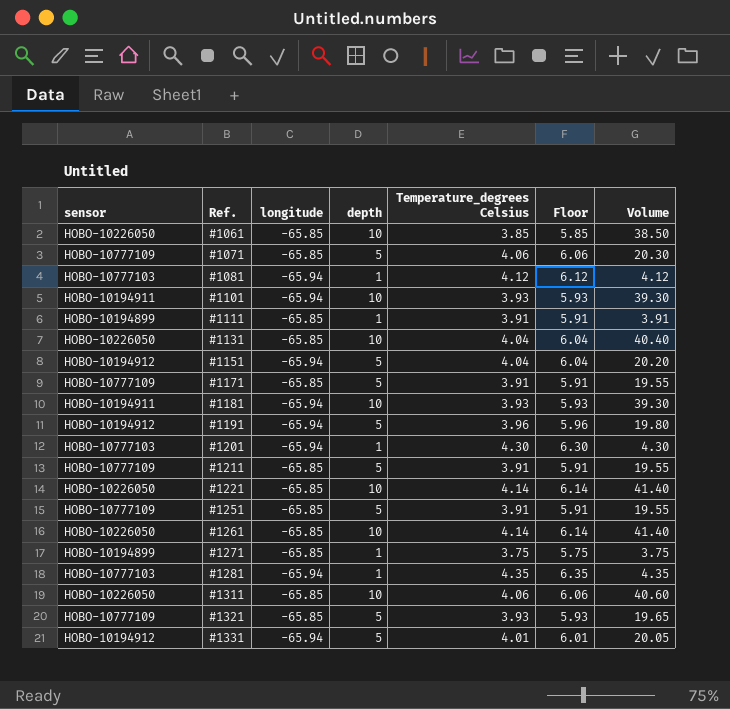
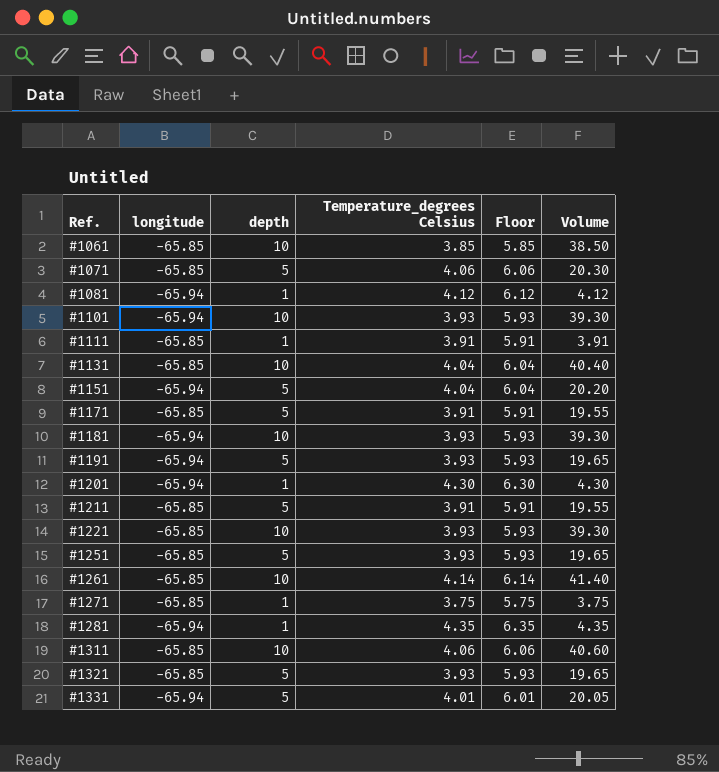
column sensor | position: 1 -> none
#1191 | Temperature_degrees Celsius: 3.96 -> 3.93
#1191 | Floor: 5.96 -> 5.93
#1191 | Volume: 19.80 -> 19.65
#1221 | Temperature_degrees Celsius: 4.14 -> 3.93
#1221 | Floor: 6.14 -> 5.93
#1221 | Volume: 41.40 -> 39.30
#1251 | Temperature_degrees Celsius: 3.91 -> 3.93
#1251 | Floor: 5.91 -> 5.93
#1251 | Volume: 19.55 -> 19.65

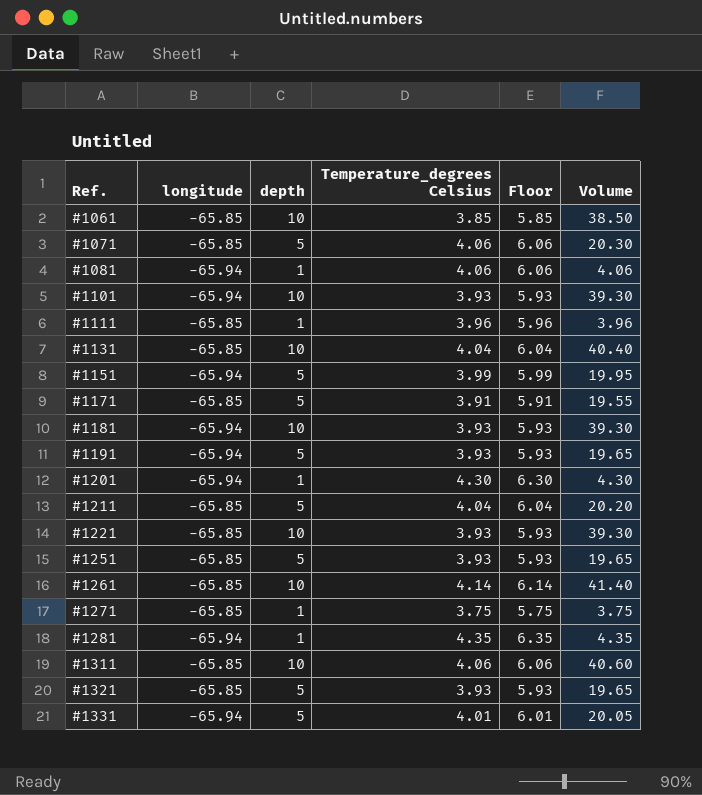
#1081 | Temperature_degrees Celsius: 4.12 -> 4.06
#1081 | Floor: 6.12 -> 6.06
#1081 | Volume: 4.12 -> 4.06
#1111 | Temperature_degrees Celsius: 3.91 -> 3.96
#1111 | Floor: 5.91 -> 5.96
#1111 | Volume: 3.91 -> 3.96
#1151 | Temperature_degrees Celsius: 4.04 -> 3.99
#1151 | Floor: 6.04 -> 5.99
#1151 | Volume: 20.20 -> 19.95
#1211 | Temperature_degrees Celsius: 3.91 -> 4.04
#1211 | Floor: 5.91 -> 6.04
#1211 | Volume: 19.55 -> 20.20

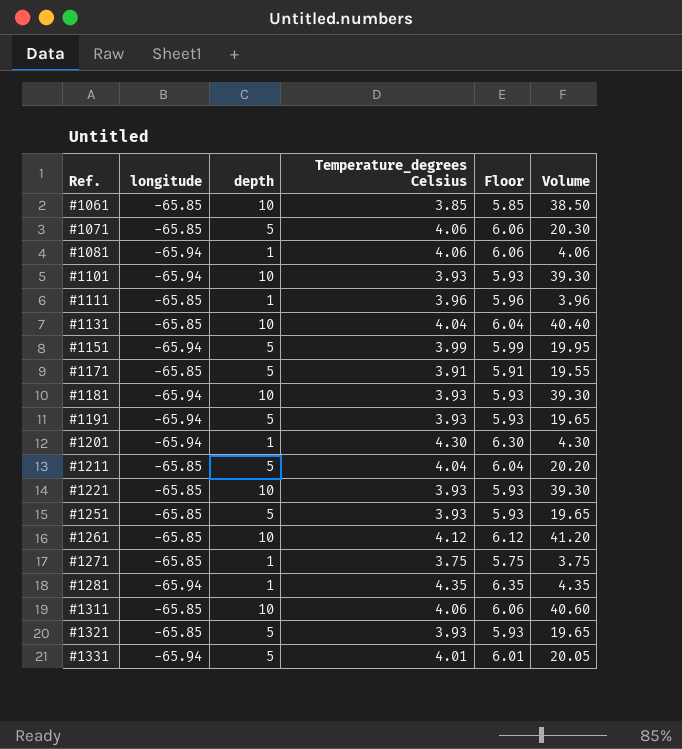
#1261 | Temperature_degrees Celsius: 4.14 -> 4.12
#1261 | Floor: 6.14 -> 6.12
#1261 | Volume: 41.40 -> 41.20

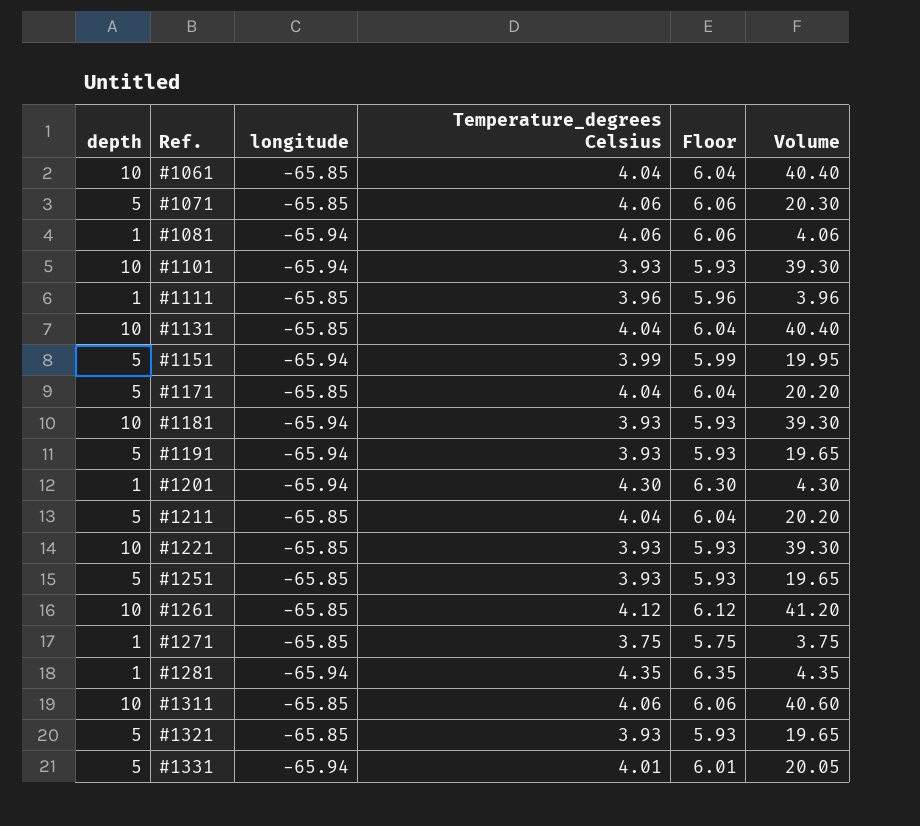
column depth | position: 3 -> 1
#1061 | Temperature_degrees Celsius: 3.85 -> 4.04
#1061 | Floor: 5.85 -> 6.04
#1061 | Volume: 38.50 -> 40.40
#1171 | Temperature_degrees Celsius: 3.91 -> 4.04
#1171 | Floor: 5.91 -> 6.04
#1171 | Volume: 19.55 -> 20.20

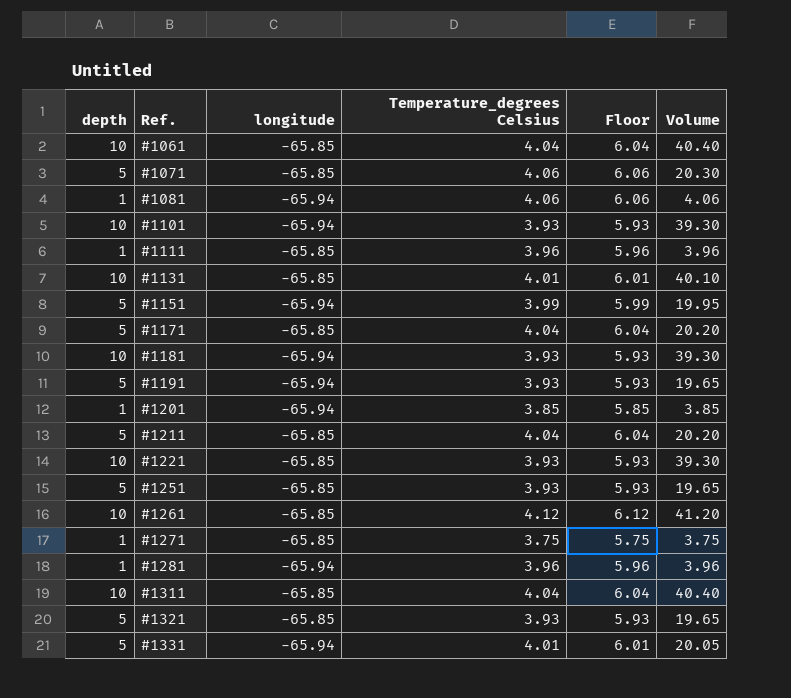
#1131 | Temperature_degrees Celsius: 4.04 -> 4.01
#1131 | Floor: 6.04 -> 6.01
#1131 | Volume: 40.40 -> 40.10
#1201 | Temperature_degrees Celsius: 4.30 -> 3.85
#1201 | Floor: 6.30 -> 5.85
#1201 | Volume: 4.30 -> 3.85
#1281 | Temperature_degrees Celsius: 4.35 -> 3.96
#1281 | Floor: 6.35 -> 5.96
#1281 | Volume: 4.35 -> 3.96
#1311 | Temperature_degrees Celsius: 4.06 -> 4.04
#1311 | Floor: 6.06 -> 6.04
#1311 | Volume: 40.60 -> 40.40

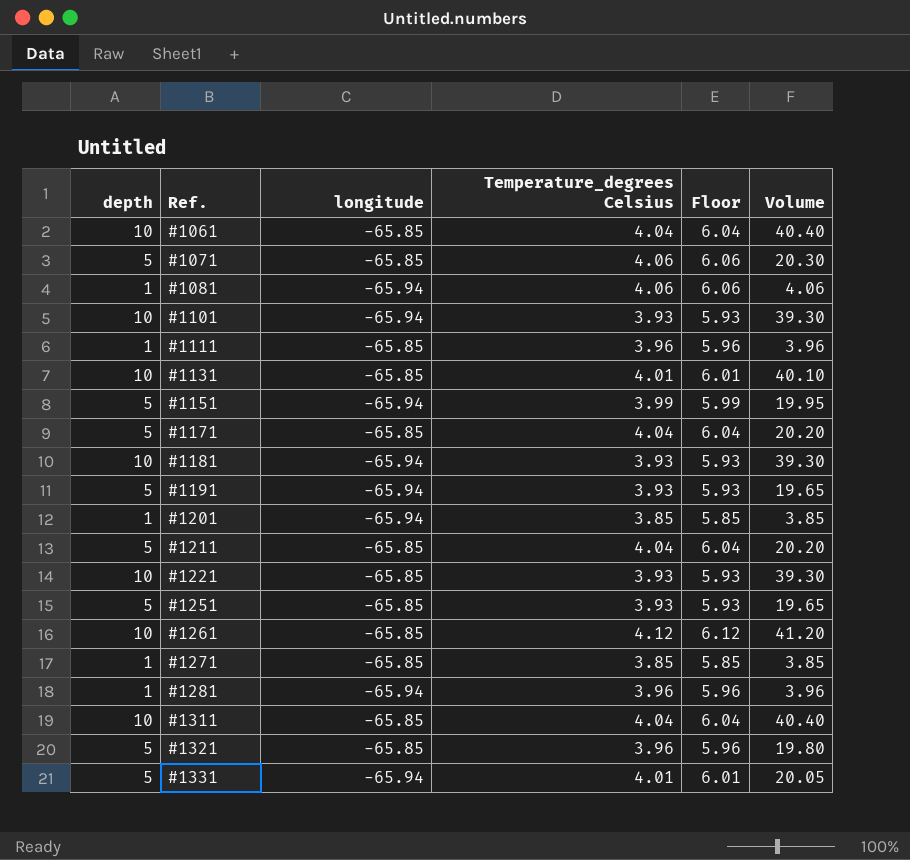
#1271 | Temperature_degrees Celsius: 3.75 -> 3.85
#1271 | Floor: 5.75 -> 5.85
#1271 | Volume: 3.75 -> 3.85
#1321 | Temperature_degrees Celsius: 3.93 -> 3.96
#1321 | Floor: 5.93 -> 5.96
#1321 | Volume: 19.65 -> 19.80

